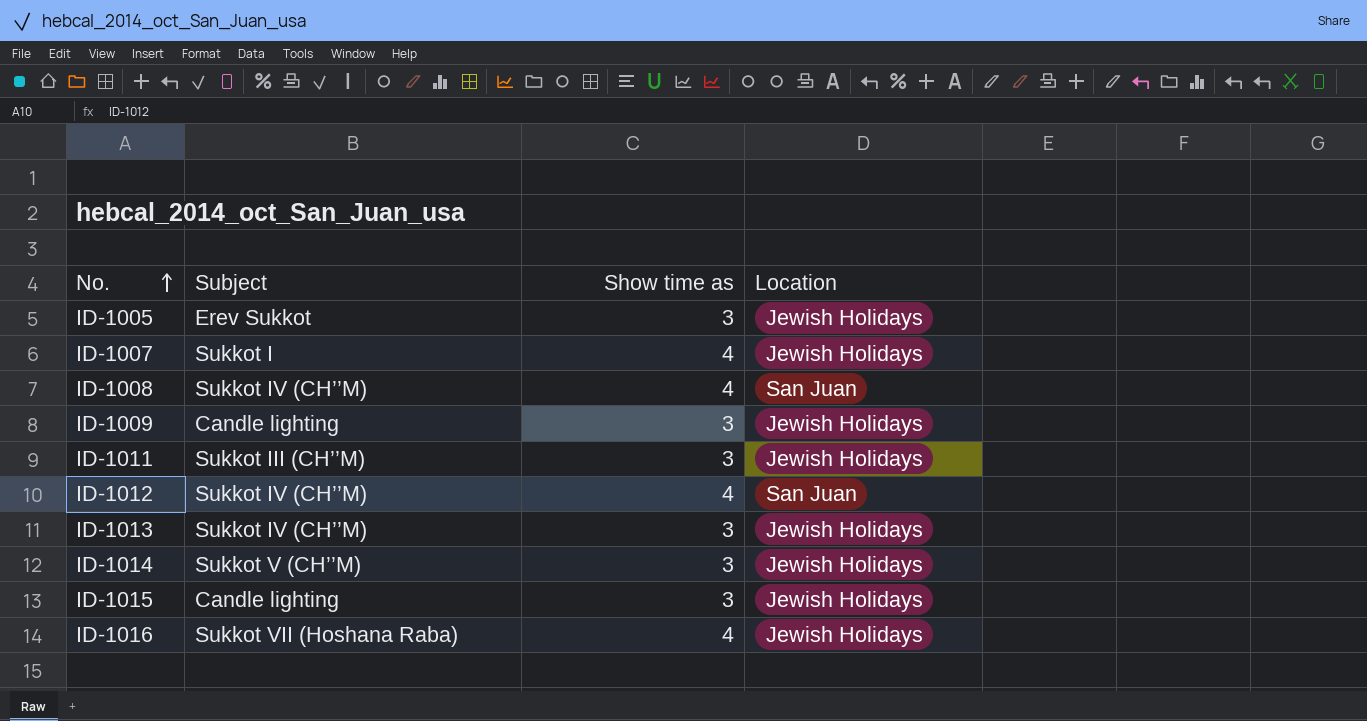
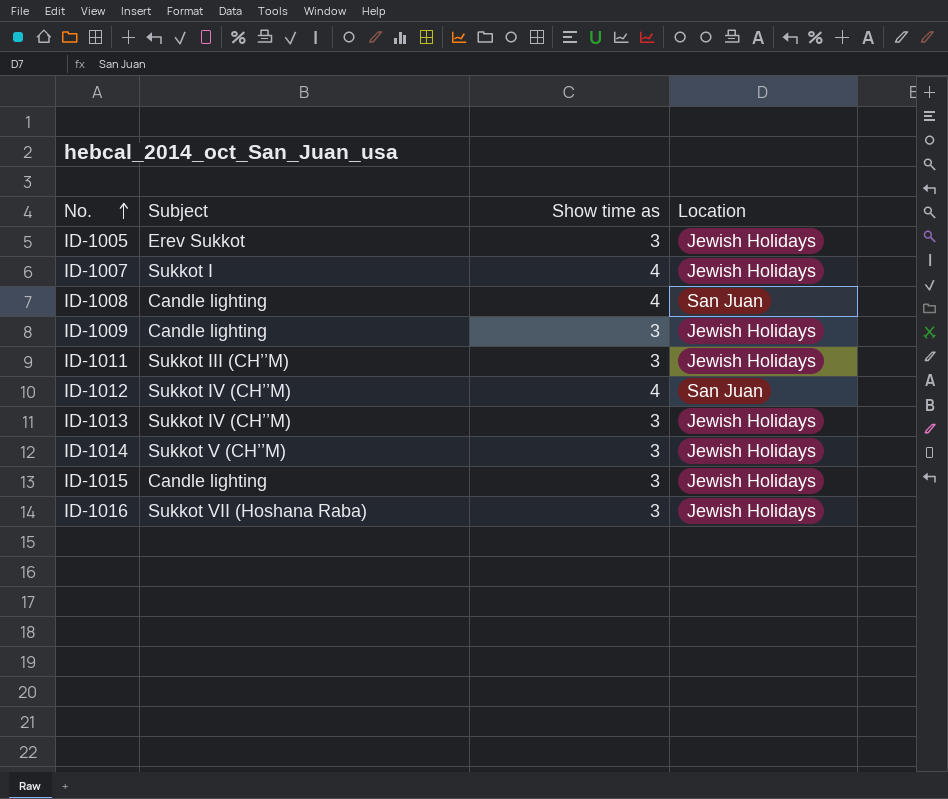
ID-1008 | Subject: Sukkot IV (CH’’M) -> Candle lighting
ID-1016 | Show time as: 4 -> 3

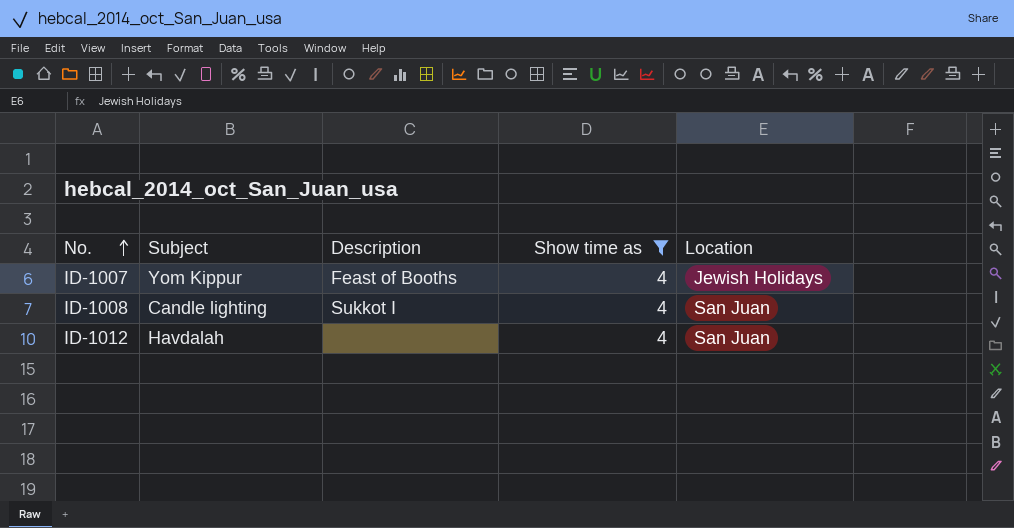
filter: none -> Show time as = 4
column Description | position: none -> 3
ID-1007 | Subject: Sukkot I -> Yom Kippur
ID-1012 | Subject: Sukkot IV (CH’’M) -> Havdalah

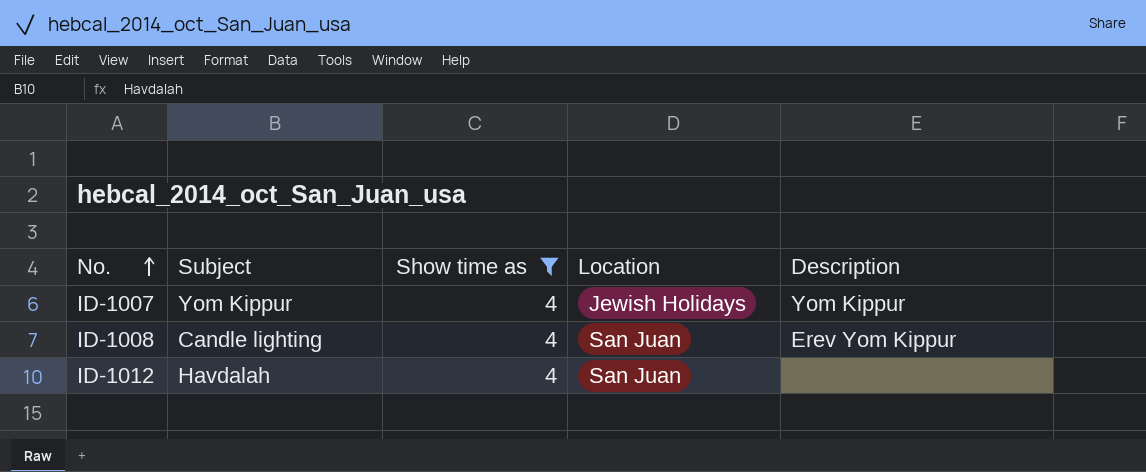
column Description | position: 3 -> 5
ID-1007 | Description: Feast of Booths -> Yom Kippur
ID-1008 | Description: Sukkot I -> Erev Yom Kippur

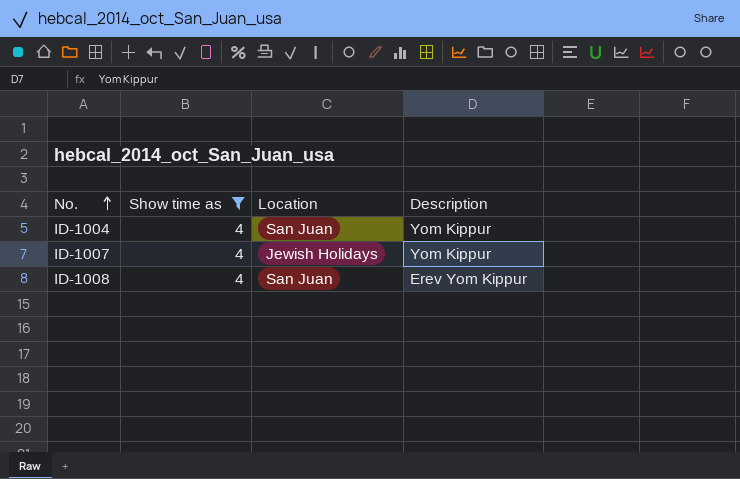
column Subject | position: 2 -> none
row ID-1012: Havdalah | 4 | San Juan | none -> none
row ID-1004: none -> 4 | San Juan | Yom Kippur

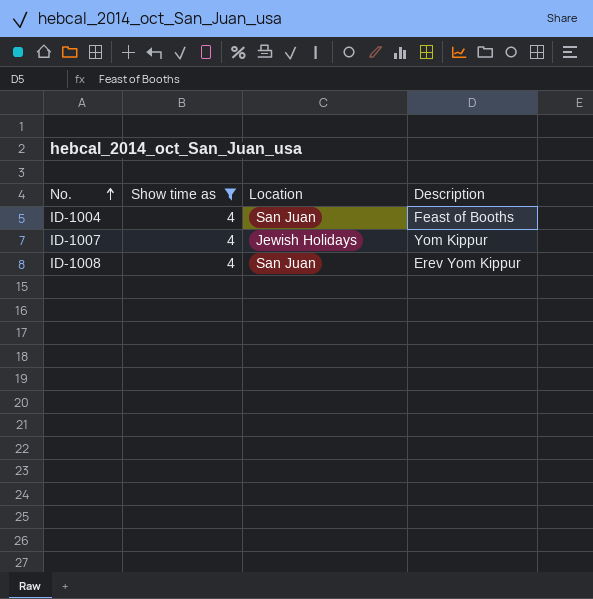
ID-1004 | Description: Yom Kippur -> Feast of Booths

